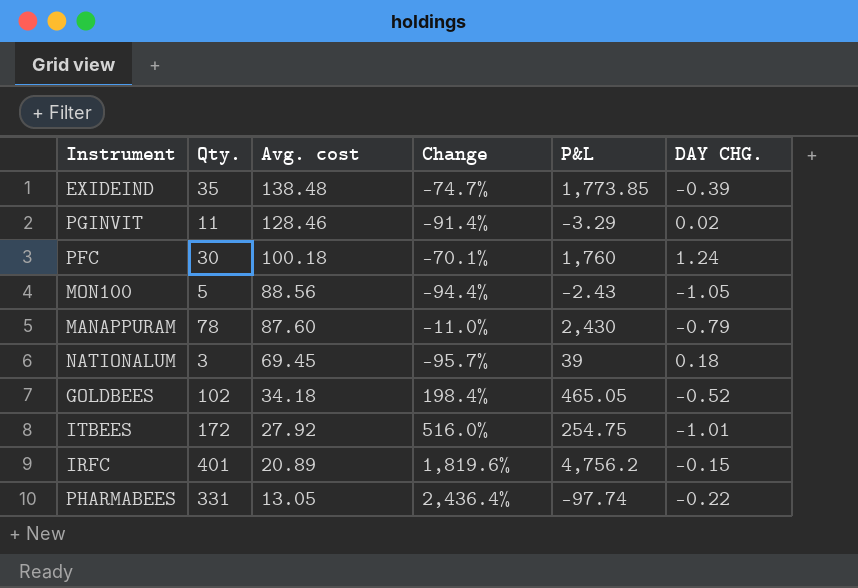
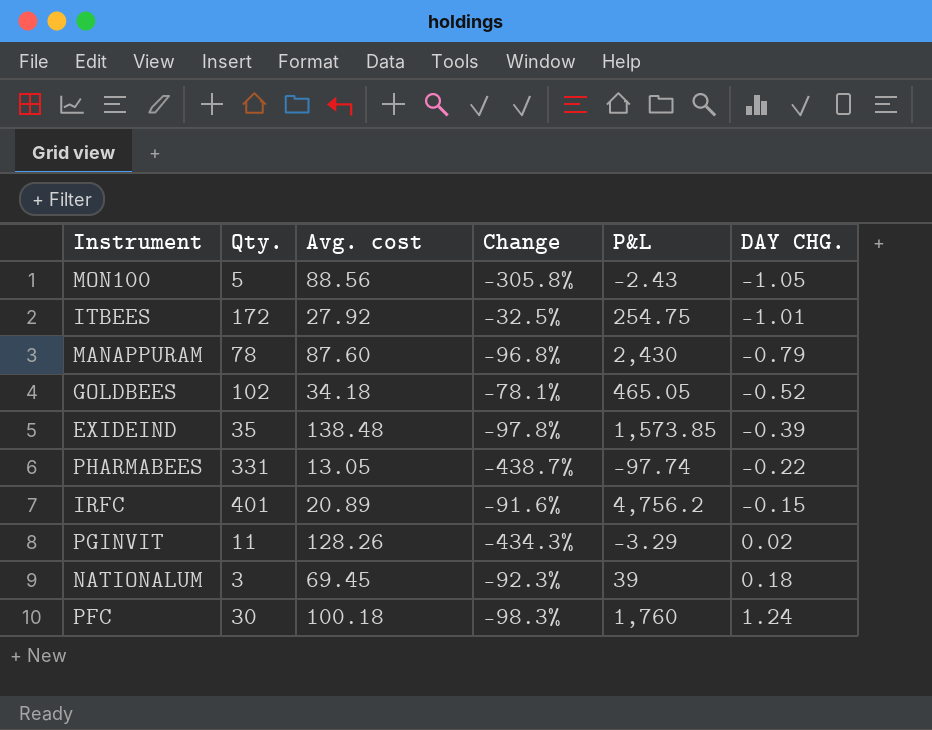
row order: Avg. cost descending -> DAY CHG. ascending
column Change | formula: ([Qty.] - [Avg. cost]) / [Avg. cost] -> ([Qty.] - [P&L]) / [P&L]
EXIDEIND | P&L: 1,773.85 -> 1,573.85
PGINVIT | Avg. cost: 128.46 -> 128.26

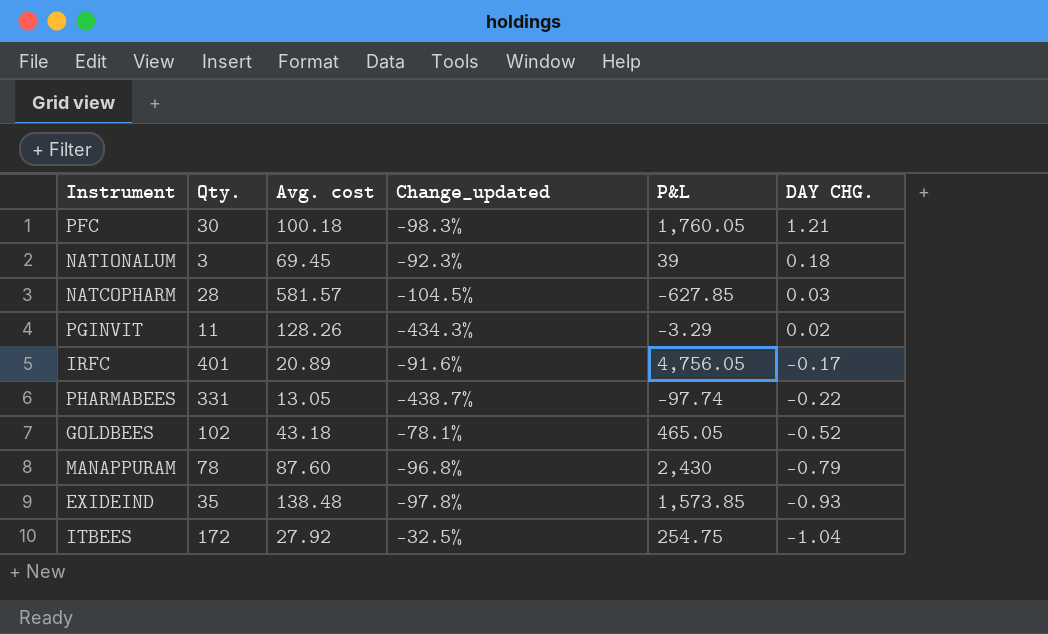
row order: DAY CHG. ascending -> DAY CHG. descending
column name: Change -> Change_updated
row MON100: 5 | 88.56 | -305.8% | -2.43 | -1.05 -> none
PFC | P&L: 1,760 -> 1,760.05
PFC | DAY CHG.: 1.24 -> 1.21
row NATCOPHARM: none -> 28 | 581.57 | -104.5% | -627.85 | 0.03
IRFC | P&L: 4,756.2 -> 4,756.05
IRFC | DAY CHG.: -0.15 -> -0.17
GOLDBEES | Avg. cost: 34.18 -> 43.18
EXIDEIND | DAY CHG.: -0.39 -> -0.93
ITBEES | DAY CHG.: -1.01 -> -1.04

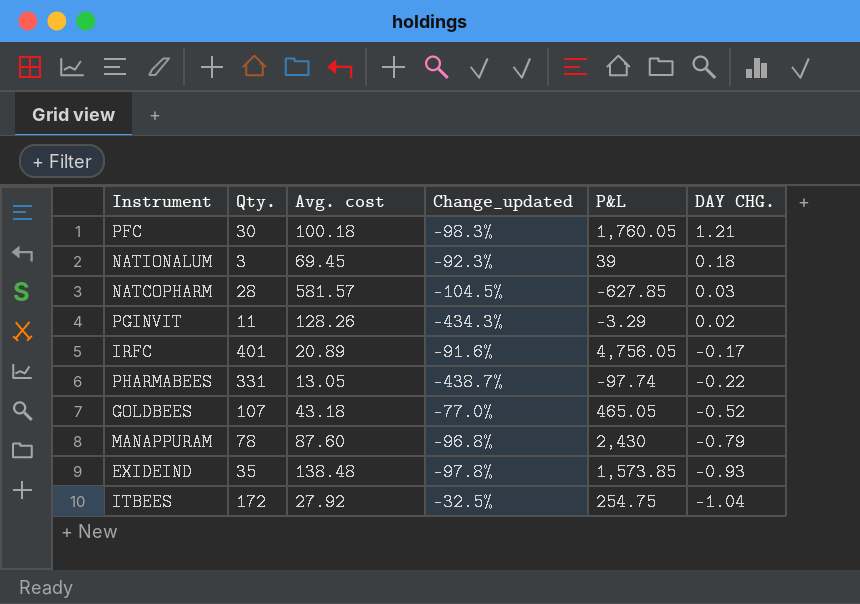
GOLDBEES | Qty.: 102 -> 107
GOLDBEES | Change_updated: -78.1% -> -77.0%

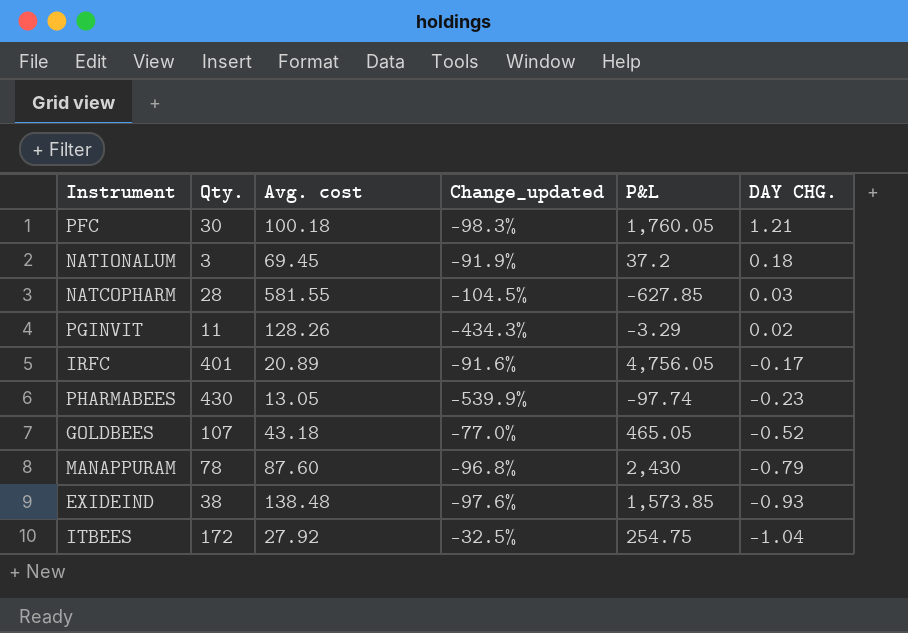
NATIONALUM | Change_updated: -92.3% -> -91.9%
NATIONALUM | P&L: 39 -> 37.2
NATCOPHARM | Avg. cost: 581.57 -> 581.55
PHARMABEES | Qty.: 331 -> 430
PHARMABEES | Change_updated: -438.7% -> -539.9%
PHARMABEES | DAY CHG.: -0.22 -> -0.23
EXIDEIND | Qty.: 35 -> 38
EXIDEIND | Change_updated: -97.8% -> -97.6%

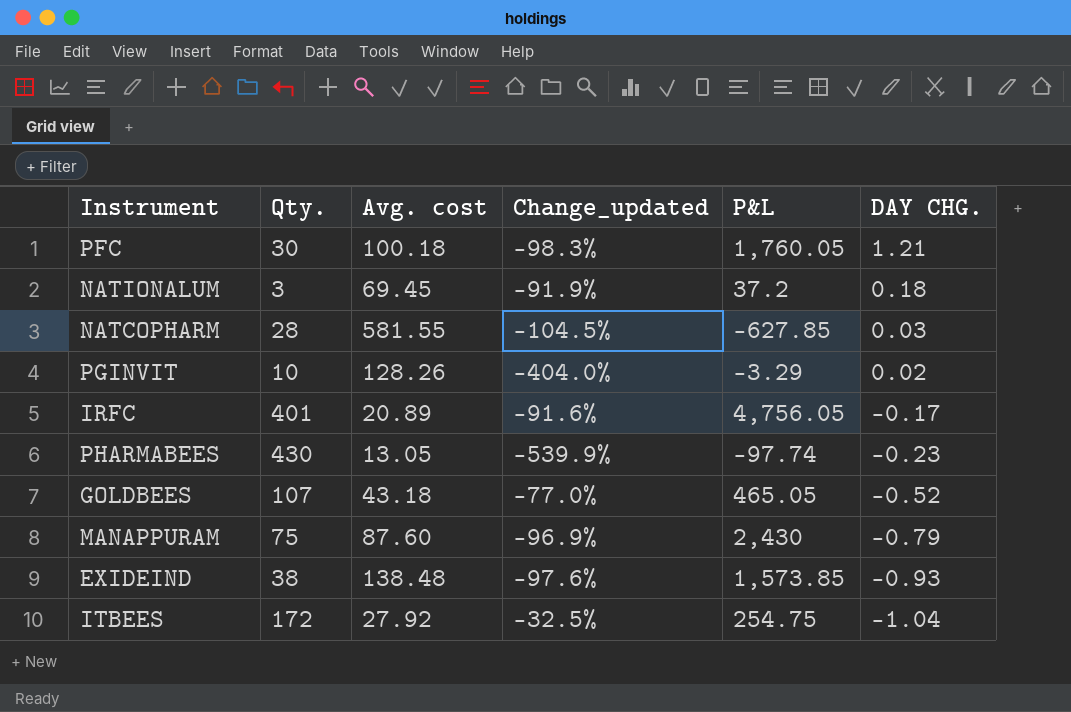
PGINVIT | Qty.: 11 -> 10
PGINVIT | Change_updated: -434.3% -> -404.0%
MANAPPURAM | Qty.: 78 -> 75
MANAPPURAM | Change_updated: -96.8% -> -96.9%

